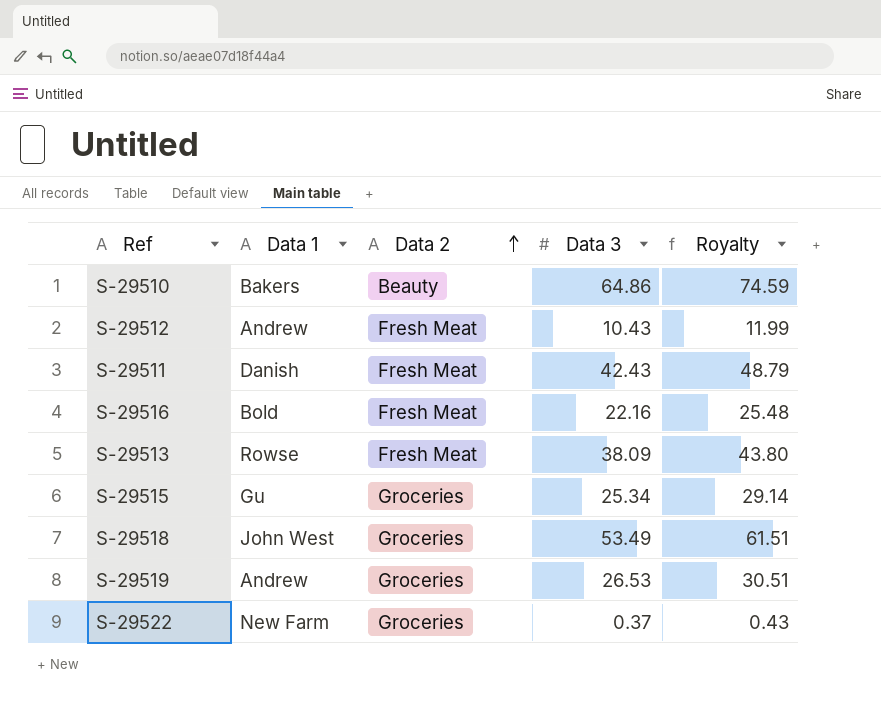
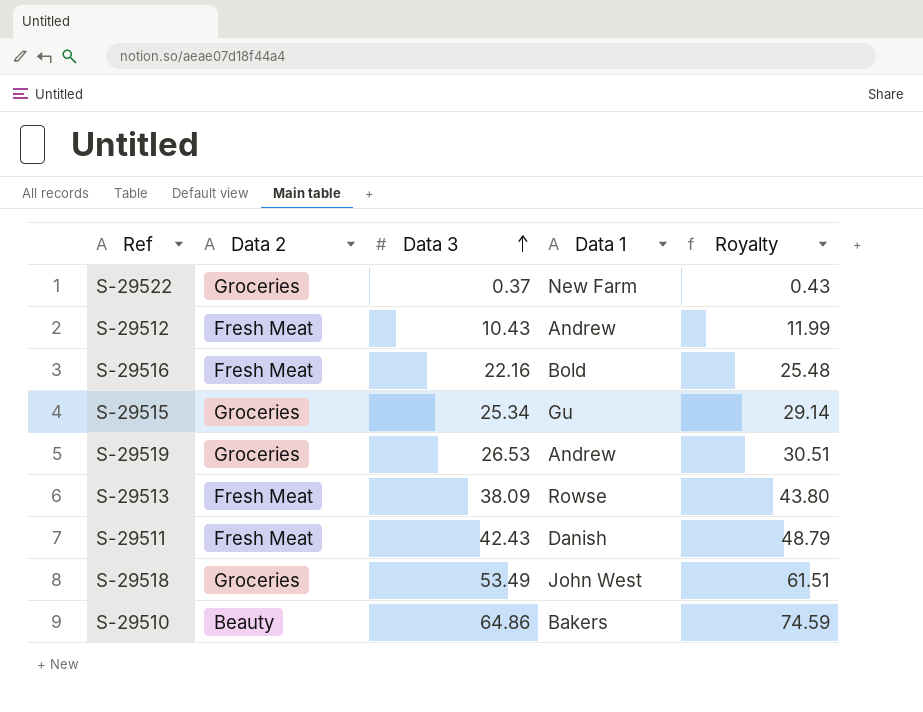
row order: Data 2 ascending -> Data 3 ascending
column Data 1 | position: 2 -> 4

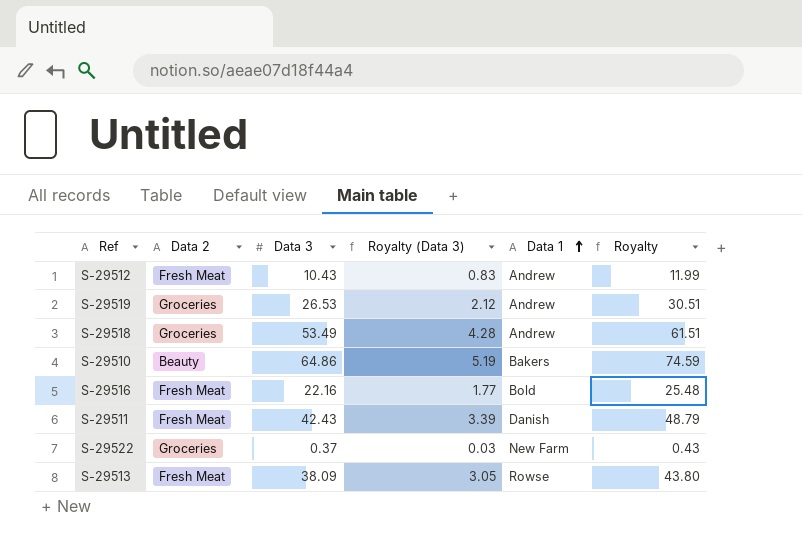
row order: Data 3 ascending -> Data 1 ascending
column Royalty (Data 3) | formula: none -> [Data 3] * 0.08
row S-29515: Groceries | 25.34 | Gu | 29.14 -> none
S-29518 | Data 1: John West -> Andrew

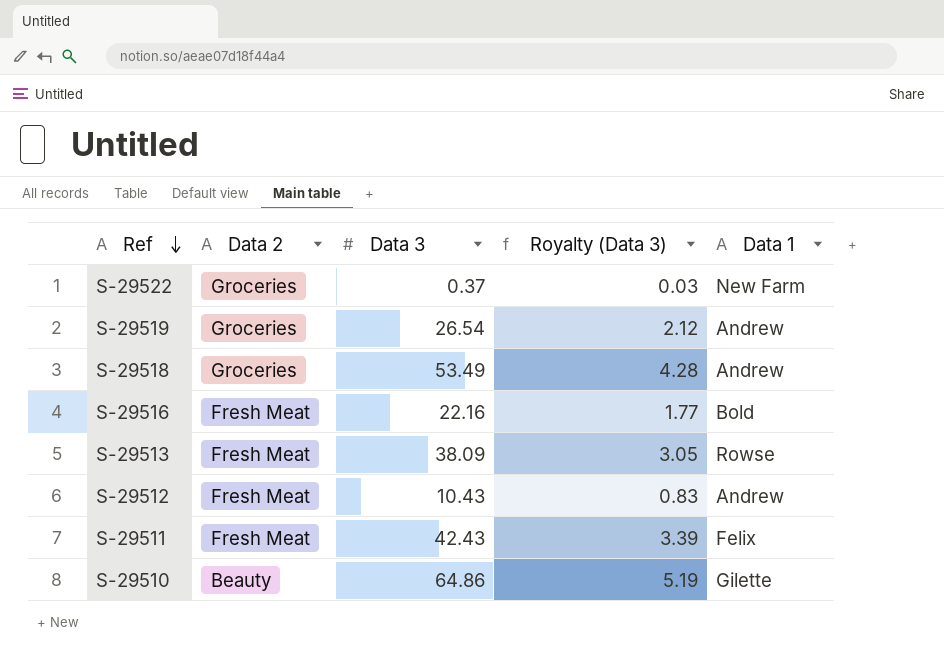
row order: Data 1 ascending -> Ref descending
column Royalty | formula: [Data 3] * 1.15 -> none
S-29519 | Data 3: 26.53 -> 26.54
S-29511 | Data 1: Danish -> Felix
S-29510 | Data 1: Bakers -> Gilette

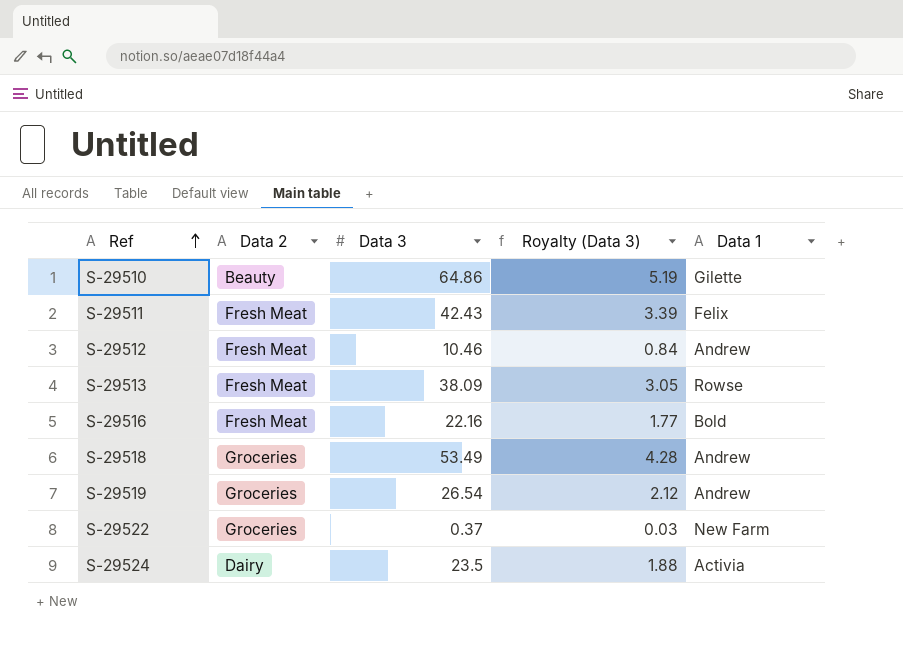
row order: Ref descending -> Ref ascending
S-29512 | Data 3: 10.43 -> 10.46
S-29512 | Royalty (Data 3): 0.83 -> 0.84
row S-29524: none -> Dairy | 23.5 | 1.88 | Activia

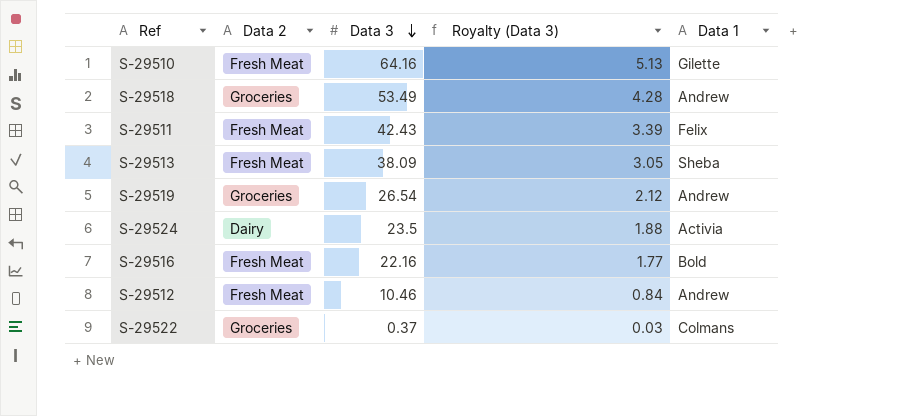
row order: Ref ascending -> Data 3 descending
S-29510 | Data 2: Beauty -> Fresh Meat
S-29510 | Data 3: 64.86 -> 64.16
S-29510 | Royalty (Data 3): 5.19 -> 5.13
S-29513 | Data 1: Rowse -> Sheba
S-29522 | Data 1: New Farm -> Colmans

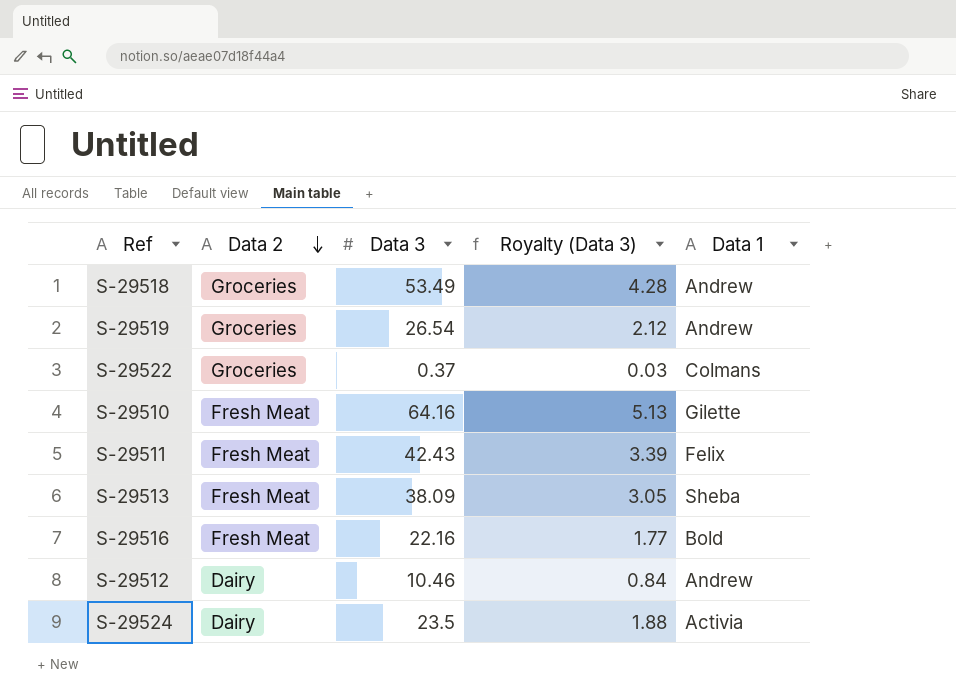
row order: Data 3 descending -> Data 2 descending
S-29512 | Data 2: Fresh Meat -> Dairy

